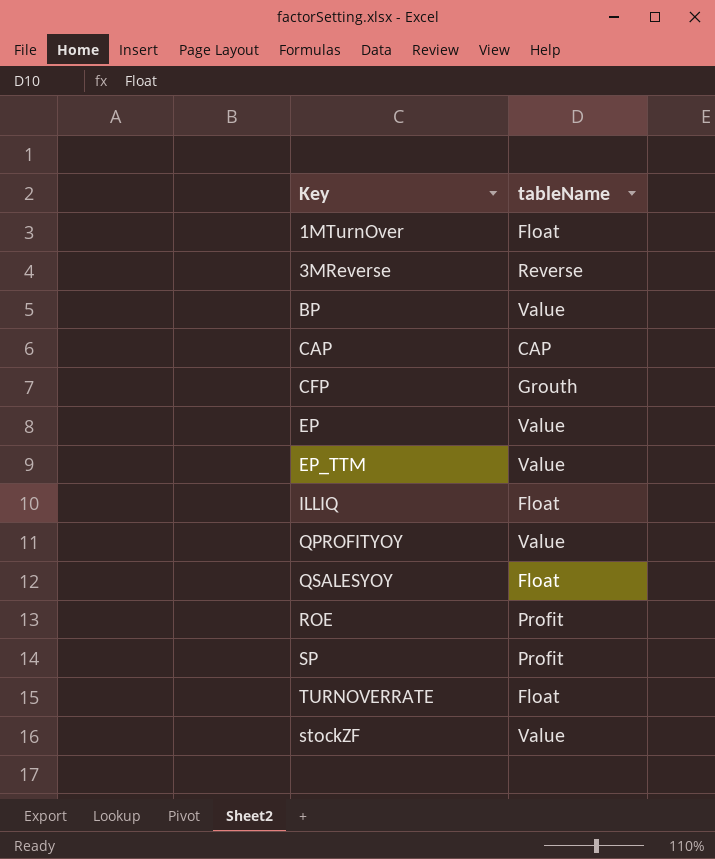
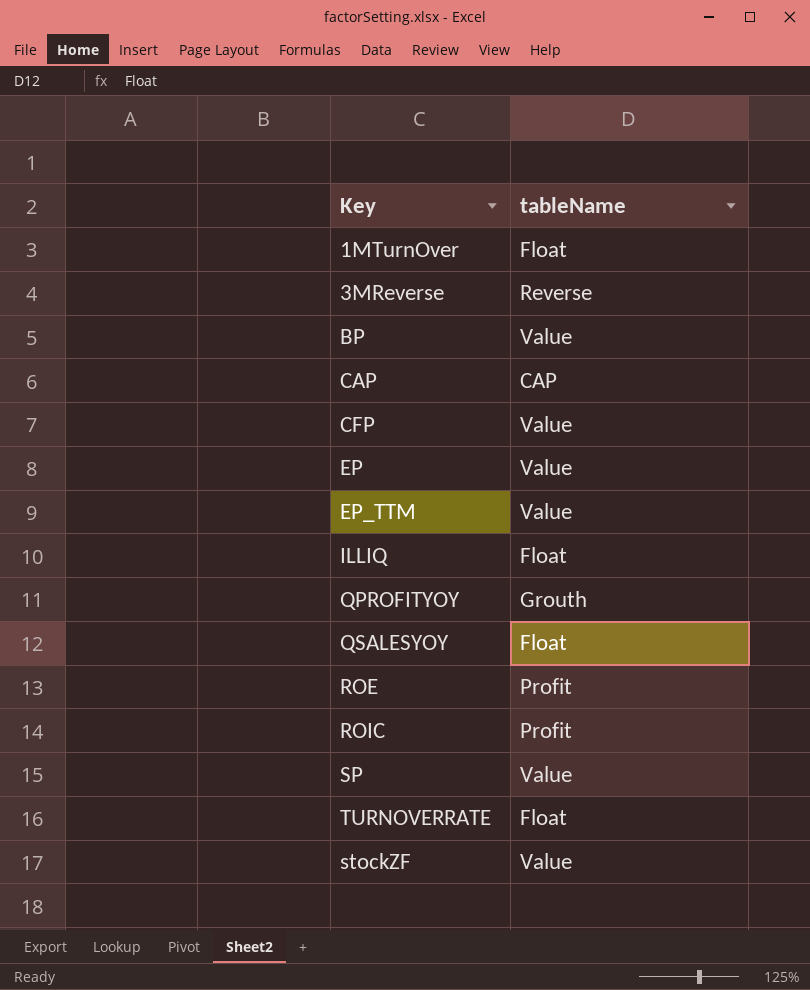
CFP | tableName: Grouth -> Value
QPROFITYOY | tableName: Value -> Grouth
row ROIC: none -> Profit
SP | tableName: Profit -> Value

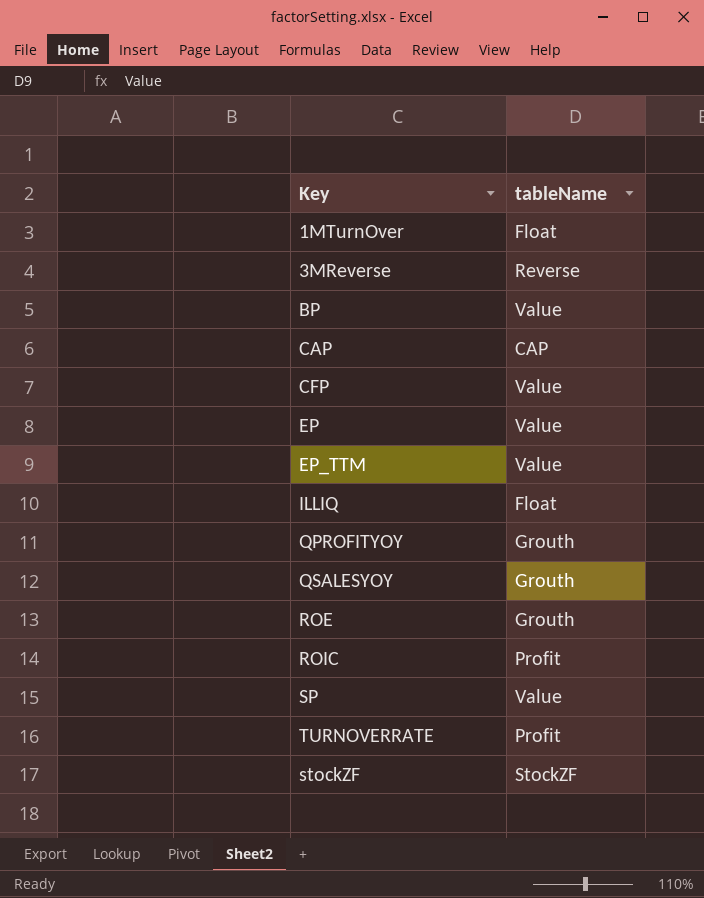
QSALESYOY | tableName: Float -> Grouth
ROE | tableName: Profit -> Grouth
TURNOVERRATE | tableName: Float -> Profit
stockZF | tableName: Value -> StockZF

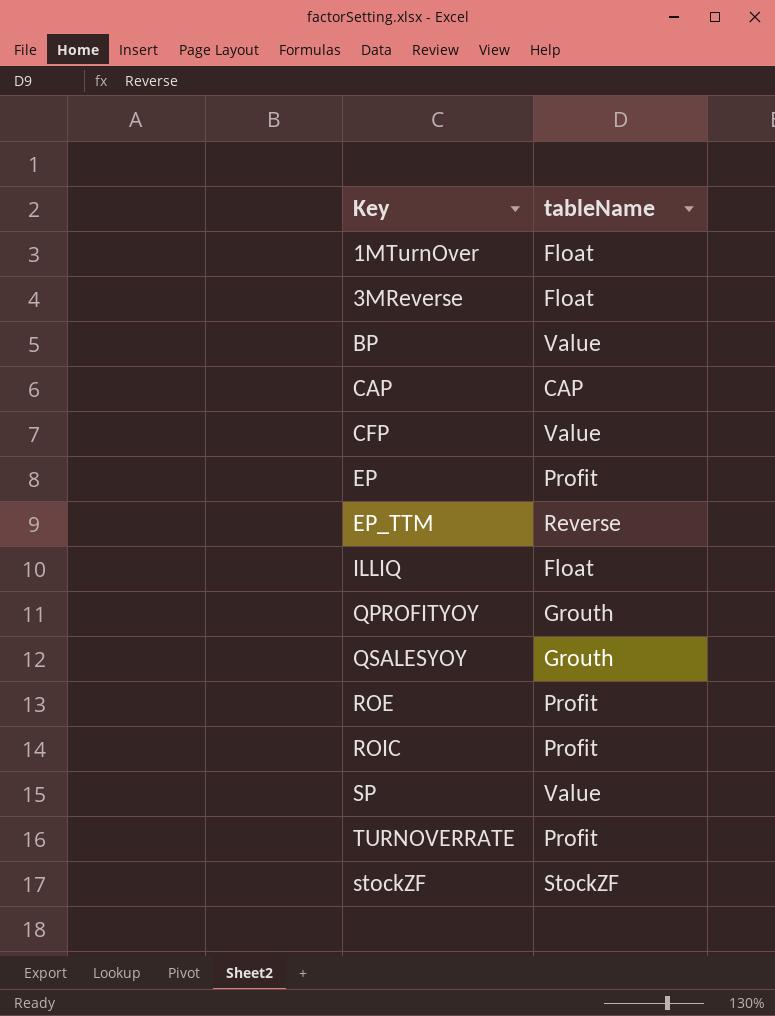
3MReverse | tableName: Reverse -> Float
EP | tableName: Value -> Profit
EP_TTM | tableName: Value -> Reverse
ROE | tableName: Grouth -> Profit

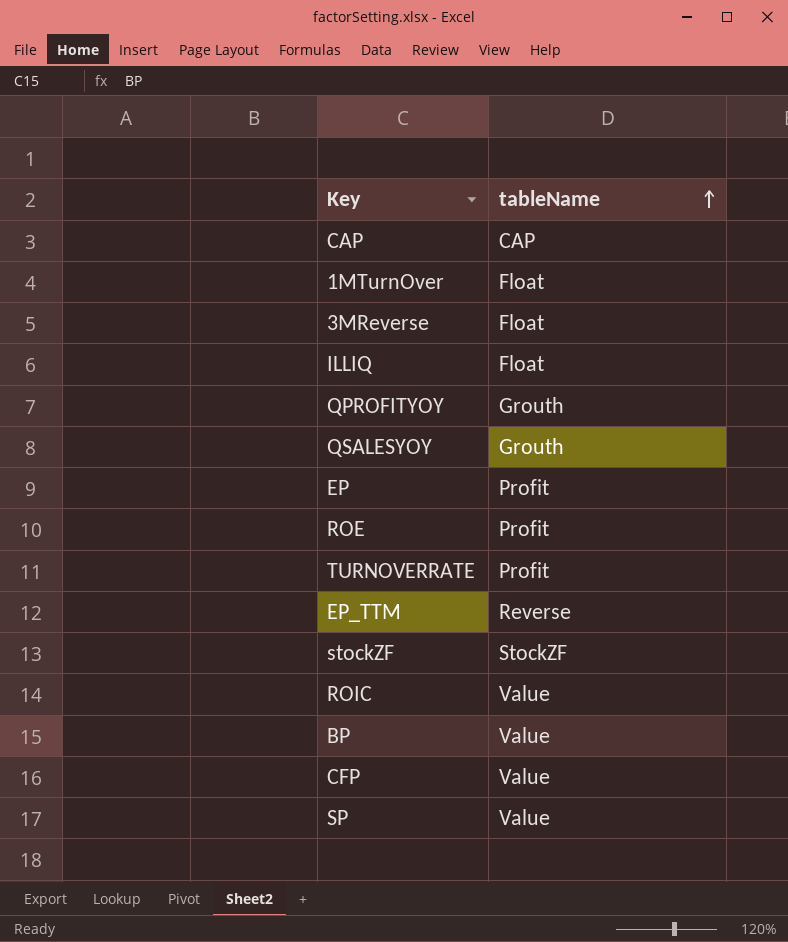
row order: none -> tableName ascending
ROIC | tableName: Profit -> Value

